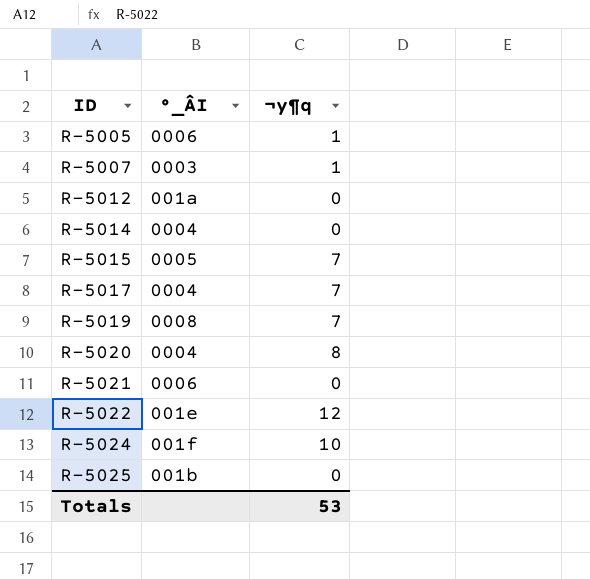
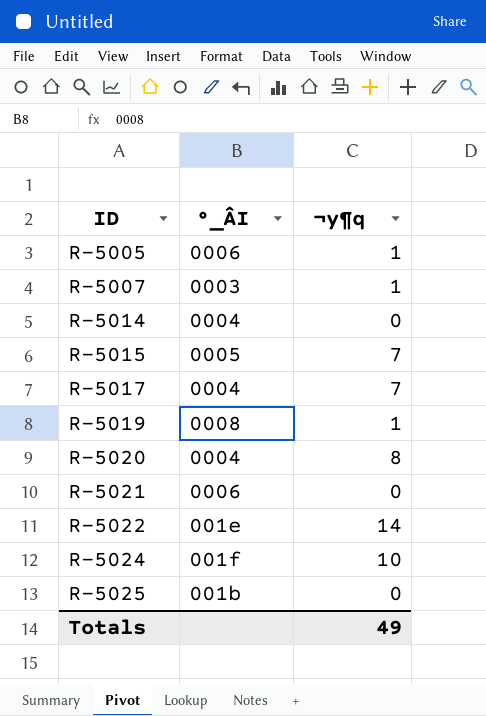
row R-5012: 001a | 0 -> none
R-5019 | ¬y¶q: 7 -> 1
R-5022 | ¬y¶q: 12 -> 14
Totals | ¬y¶q: 53 -> 49

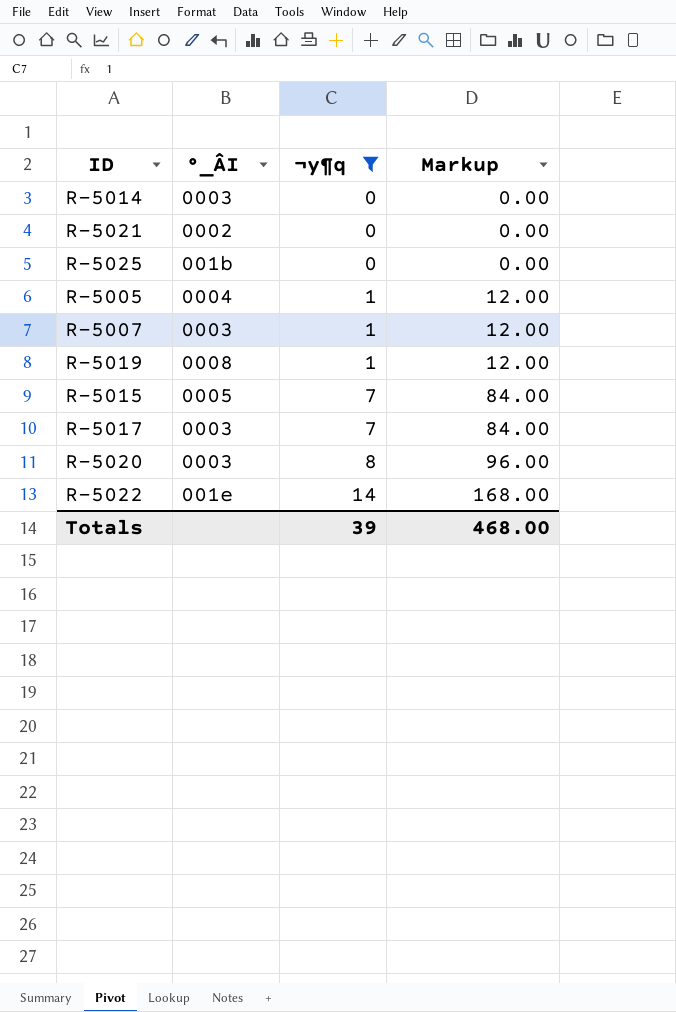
filter: none -> ¬y¶q != 10
row order: ID ascending -> ¬y¶q ascending
column Markup | formula: none -> [¬y¶q] * 12
R-5014 | °_ÂI: 0004 -> 0003
R-5021 | °_ÂI: 0006 -> 0002
R-5005 | °_ÂI: 0006 -> 0004
R-5017 | °_ÂI: 0004 -> 0003
R-5020 | °_ÂI: 0004 -> 0003
Totals | ¬y¶q: 49 -> 39

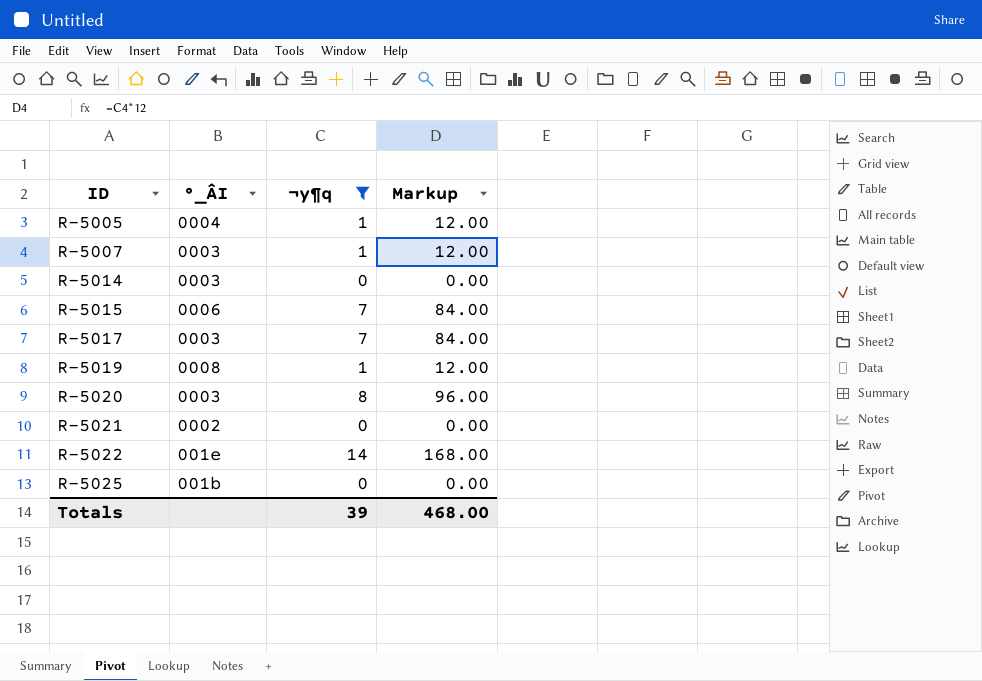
row order: ¬y¶q ascending -> ID ascending
R-5015 | °_ÂI: 0005 -> 0006

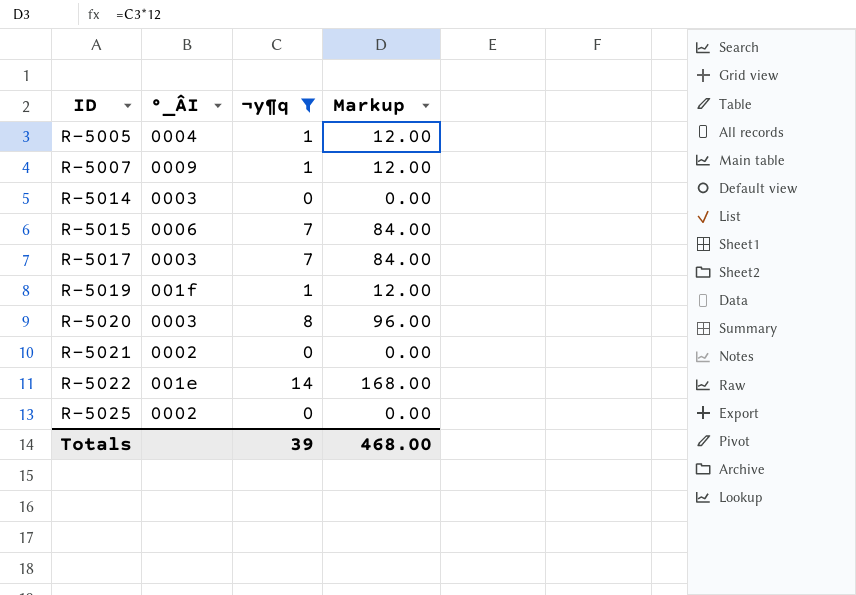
R-5007 | °_ÂI: 0003 -> 0009
R-5019 | °_ÂI: 0008 -> 001f
R-5025 | °_ÂI: 001b -> 0002

